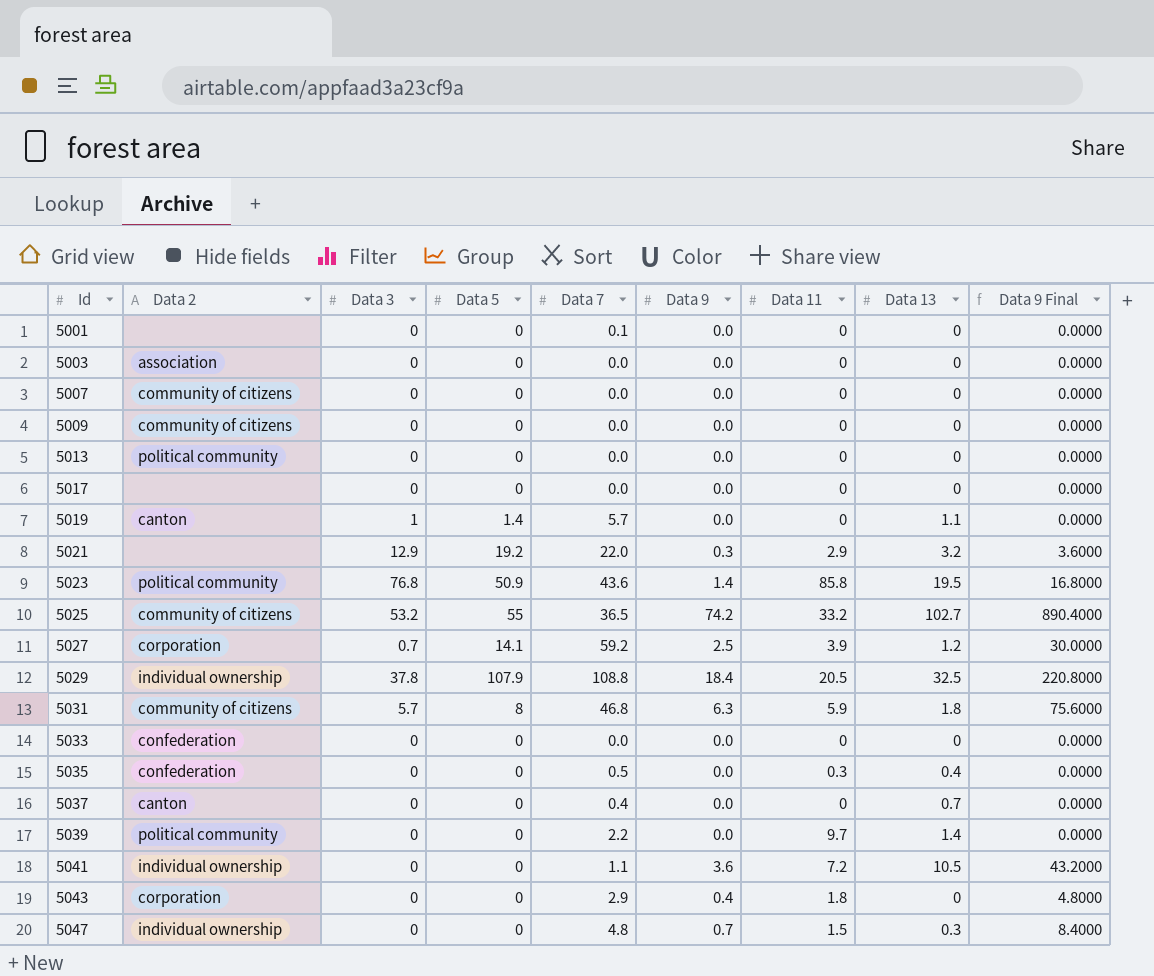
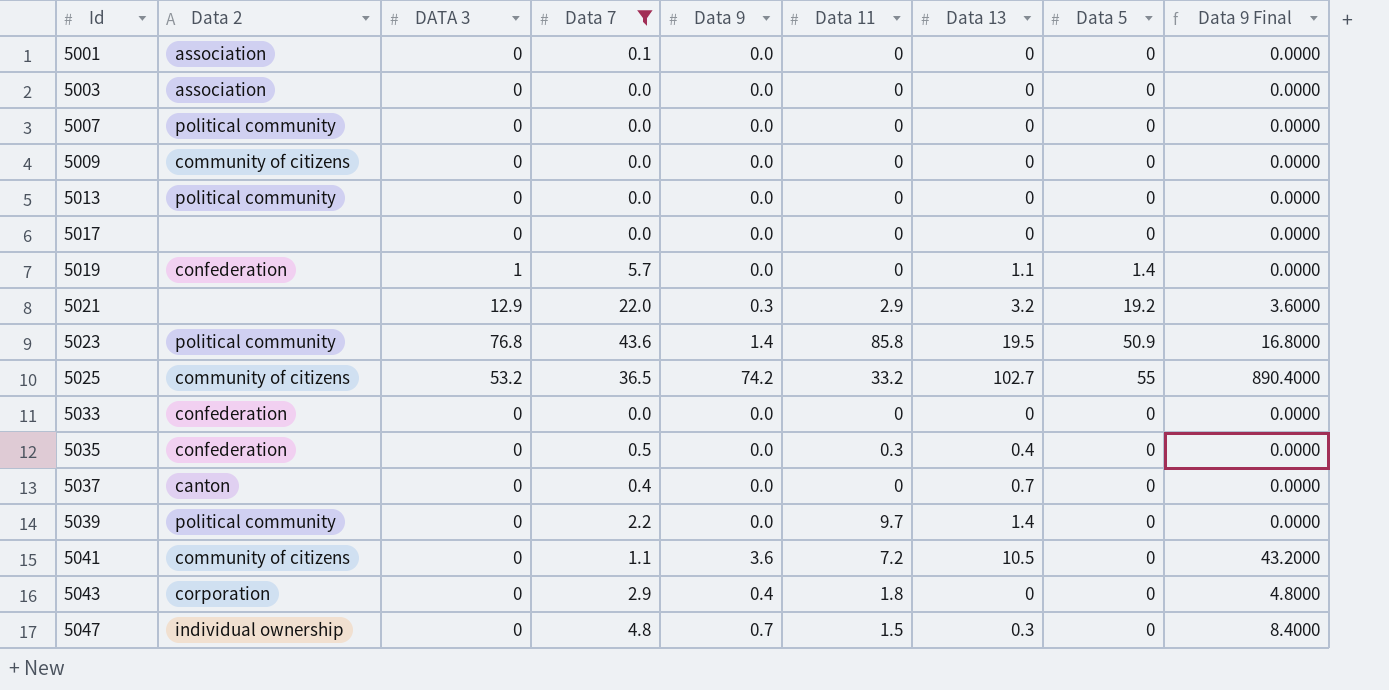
filter: none -> Data 7 <= 43.6
column name: Data 3 -> DATA 3
column Data 5 | position: 4 -> 8
5001 | Data 2: none -> association
5007 | Data 2: community of citizens -> political community
5019 | Data 2: canton -> confederation
5041 | Data 2: individual ownership -> community of citizens

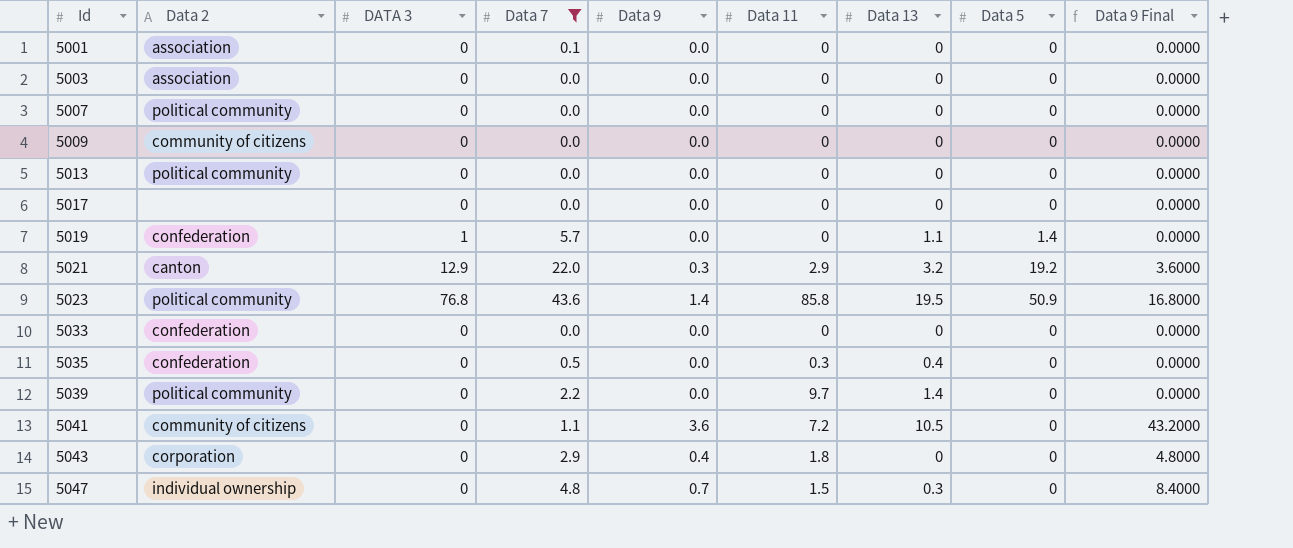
row 5025: community of citizens | 53.2 | 36.5 | 74.2 | 33.2 | 102.7 | 55 | 890.4000 -> none
row 5037: canton | 0 | 0.4 | 0.0 | 0 | 0.7 | 0 | 0.0000 -> none
5021 | Data 2: none -> canton

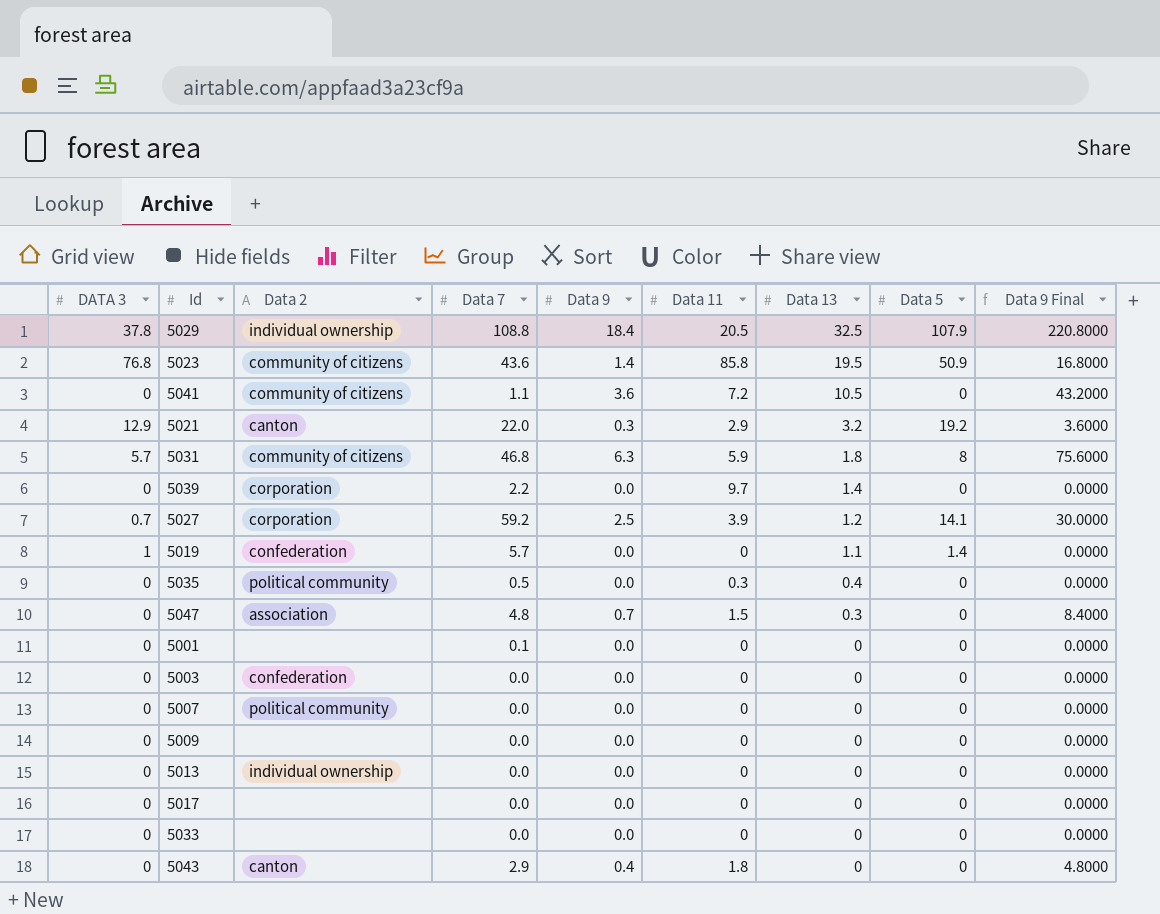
filter: Data 7 <= 43.6 -> none
row order: Id ascending -> Data 13 descending
column DATA 3 | position: 3 -> 1
5023 | Data 2: political community -> community of citizens
5039 | Data 2: political community -> corporation
5035 | Data 2: confederation -> political community
5047 | Data 2: individual ownership -> association
5001 | Data 2: association -> none
5003 | Data 2: association -> confederation
5009 | Data 2: community of citizens -> none
5013 | Data 2: political community -> individual ownership
5033 | Data 2: confederation -> none
5043 | Data 2: corporation -> canton

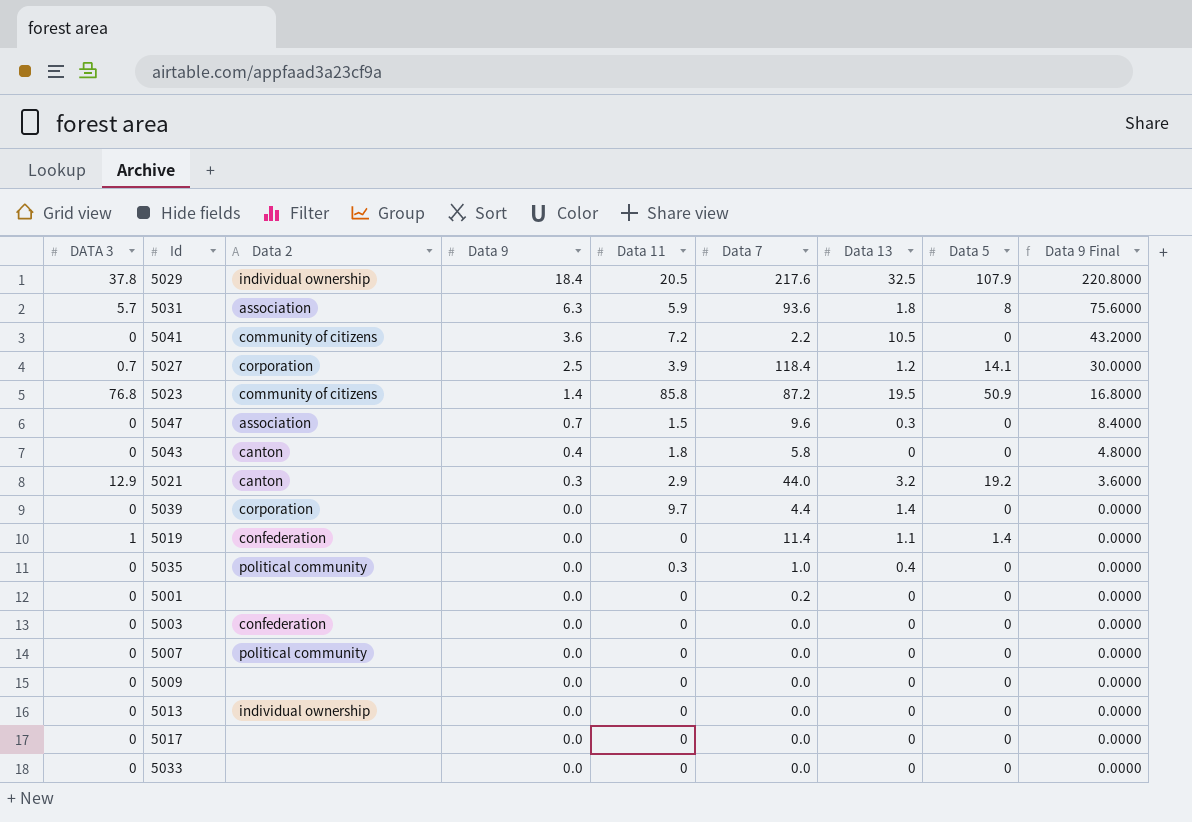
row order: Data 13 descending -> Data 9 descending
column Data 7 | position: 4 -> 6
5029 | Data 7: 108.8 -> 217.6
5031 | Data 2: community of citizens -> association
5031 | Data 7: 46.8 -> 93.6
5041 | Data 7: 1.1 -> 2.2
5027 | Data 7: 59.2 -> 118.4
5023 | Data 7: 43.6 -> 87.2
5047 | Data 7: 4.8 -> 9.6
5043 | Data 7: 2.9 -> 5.8
5021 | Data 7: 22.0 -> 44.0
5039 | Data 7: 2.2 -> 4.4
5019 | Data 7: 5.7 -> 11.4
5035 | Data 7: 0.5 -> 1.0
5001 | Data 7: 0.1 -> 0.2

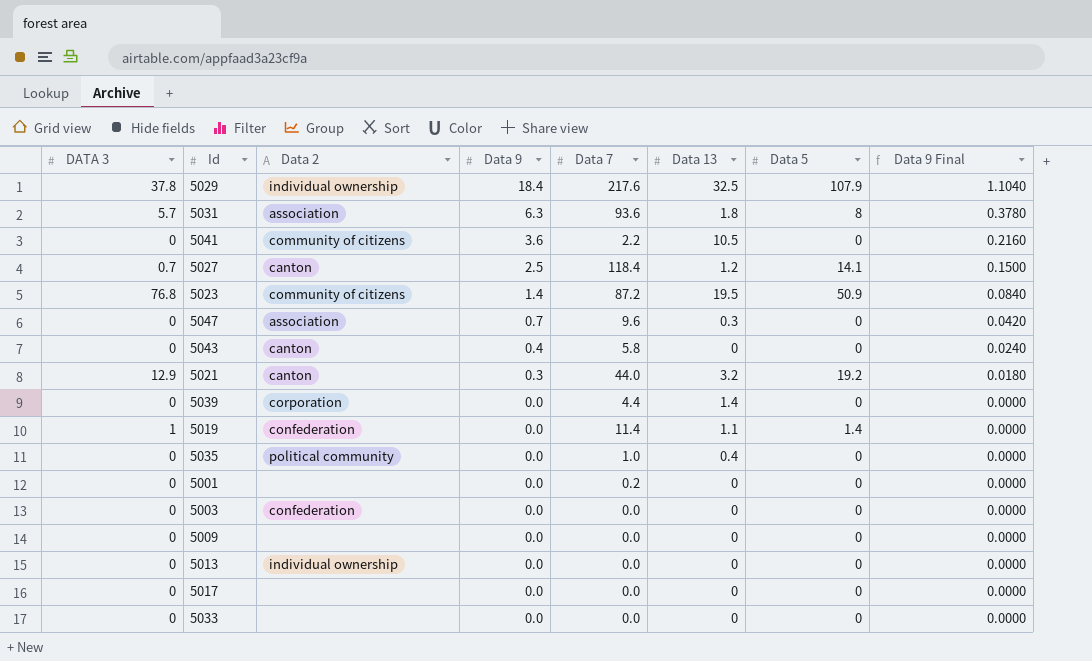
column Data 11 | position: 5 -> none
column Data 9 Final | formula: [Data 9] * 12 -> [Data 9] * 0.06
row 5007: 0 | political community | 0.0 | 0 | 0.0 | 0 | 0 | 0.0000 -> none
5027 | Data 2: corporation -> canton

